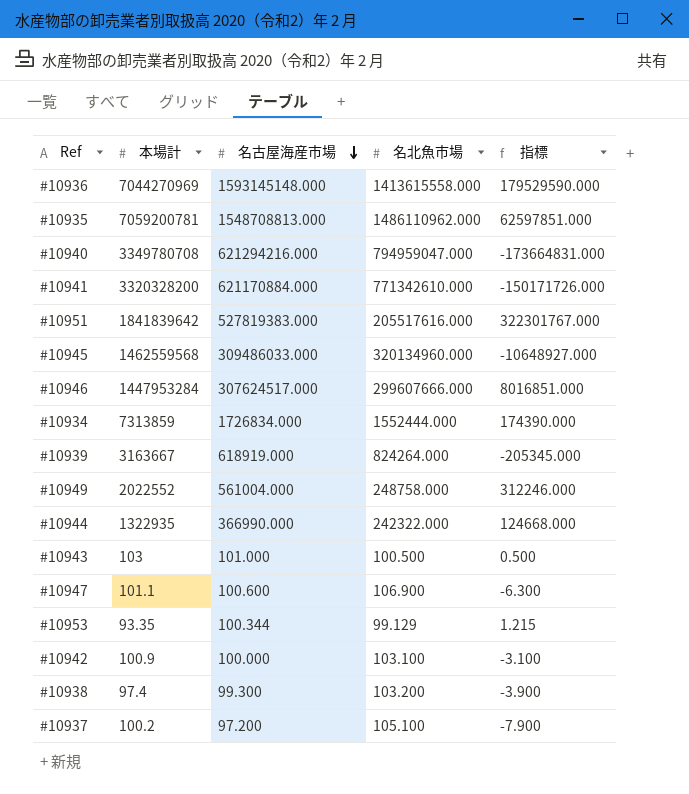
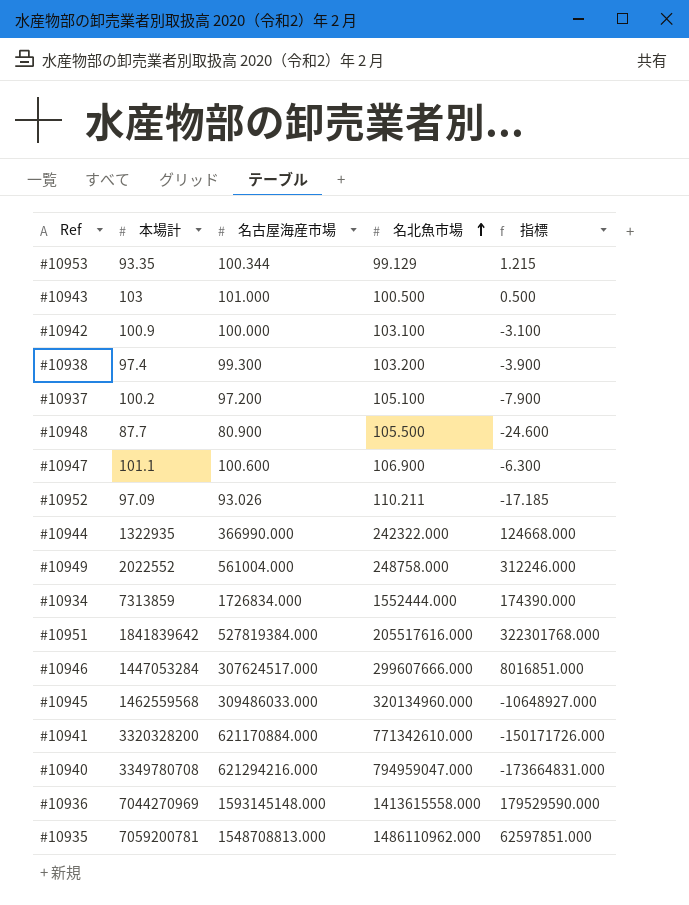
row order: 名古屋海産市場 descending -> 名北魚市場 ascending
row #10939: 3163667 | 618919.000 | 824264.000 | -205345.000 -> none
row #10948: none -> 87.7 | 80.900 | 105.500 | -24.600
row #10952: none -> 97.09 | 93.026 | 110.211 | -17.185
#10951 | 名古屋海産市場: 527819383.000 -> 527819384.000
#10951 | 指標: 322301767.000 -> 322301768.000
#10946 | 本場計: 1447953284 -> 1447053284

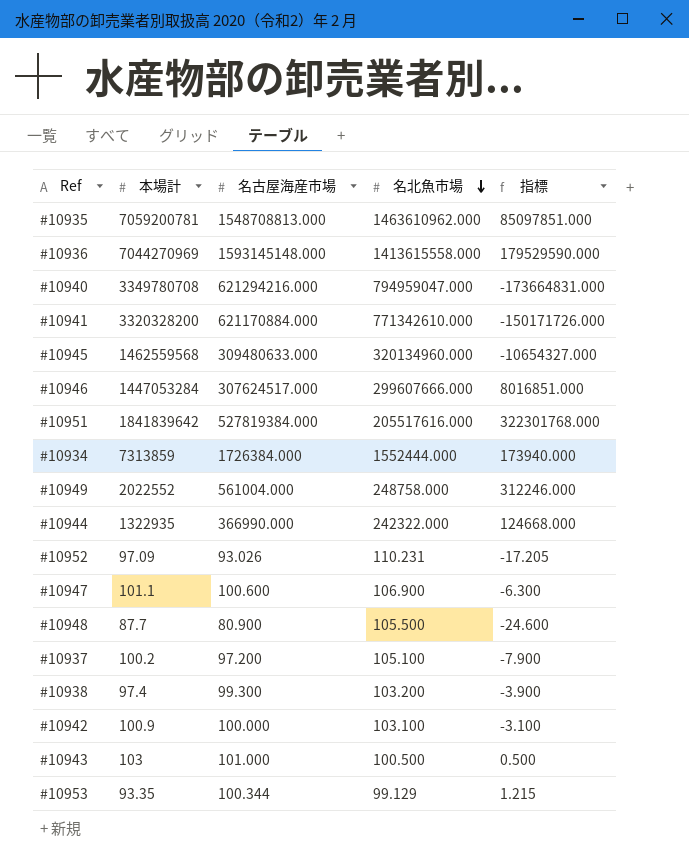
row order: 名北魚市場 ascending -> 名北魚市場 descending
#10935 | 名北魚市場: 1486110962.000 -> 1463610962.000
#10935 | 指標: 62597851.000 -> 85097851.000
#10945 | 名古屋海産市場: 309486033.000 -> 309480633.000
#10945 | 指標: -10648927.000 -> -10654327.000
#10934 | 名古屋海産市場: 1726834.000 -> 1726384.000
#10934 | 指標: 174390.000 -> 173940.000
#10952 | 名北魚市場: 110.211 -> 110.231
#10952 | 指標: -17.185 -> -17.205

